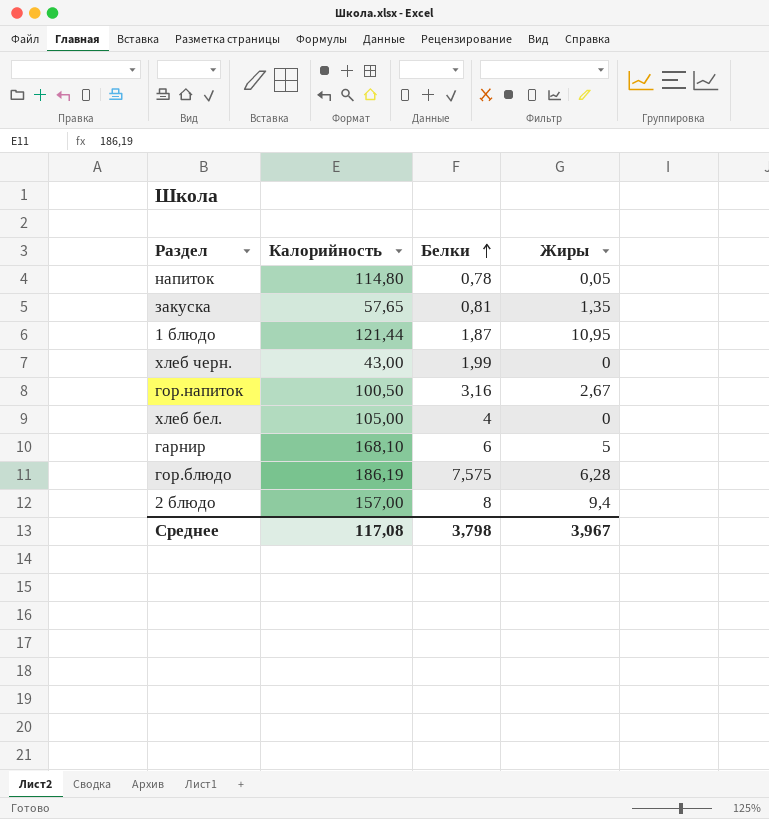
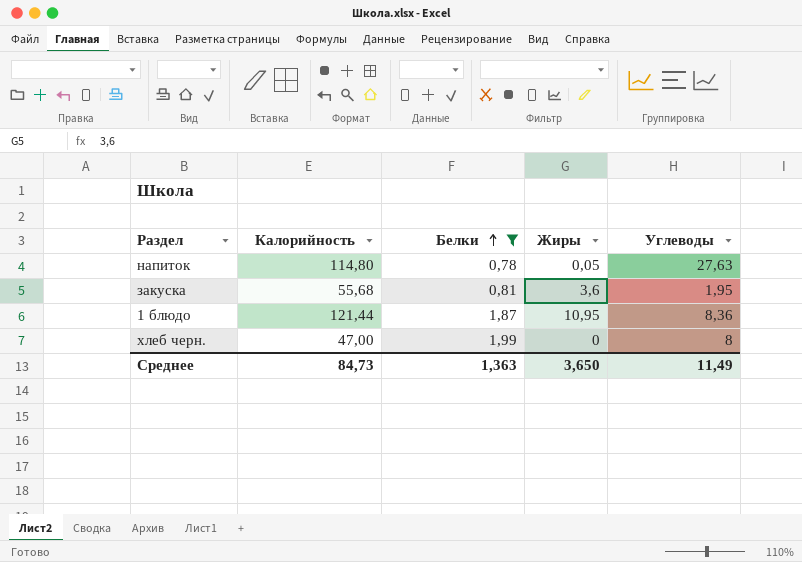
filter: none -> Белки <= 1,99
column Углеводы | position: none -> 5
закуска | Калорийность: 57,65 -> 55,68
закуска | Жиры: 1,35 -> 3,6
хлеб черн. | Калорийность: 43,00 -> 47,00
Среднее | Калорийность: 117,08 -> 84,73
Среднее | Белки: 3,798 -> 1,363
Среднее | Жиры: 3,967 -> 3,650

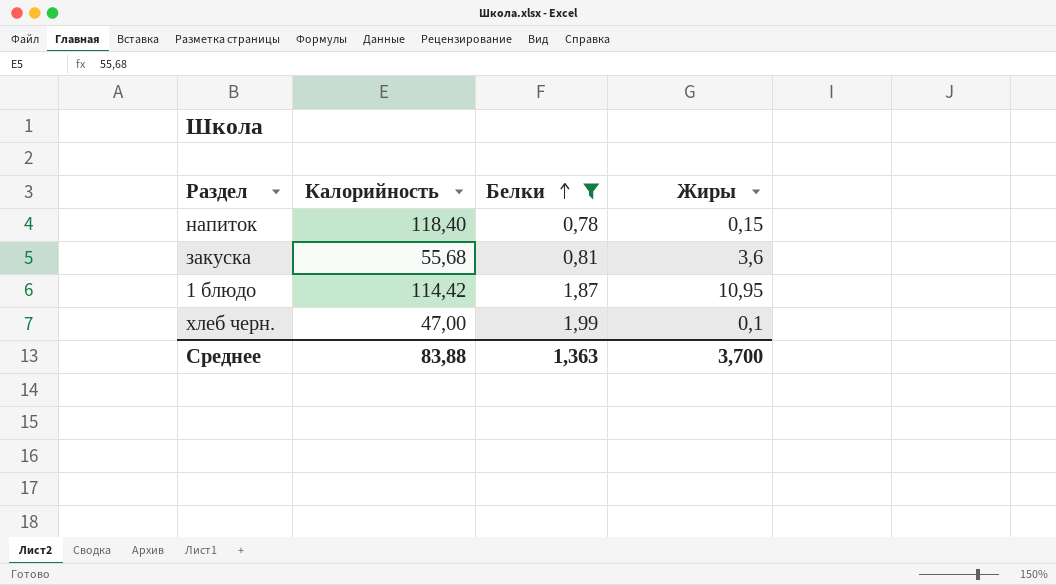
column Углеводы | position: 5 -> none
напиток | Калорийность: 114,80 -> 118,40
напиток | Жиры: 0,05 -> 0,15
1 блюдо | Калорийность: 121,44 -> 114,42
хлеб черн. | Жиры: 0 -> 0,1
Среднее | Калорийность: 84,73 -> 83,88
Среднее | Жиры: 3,650 -> 3,700

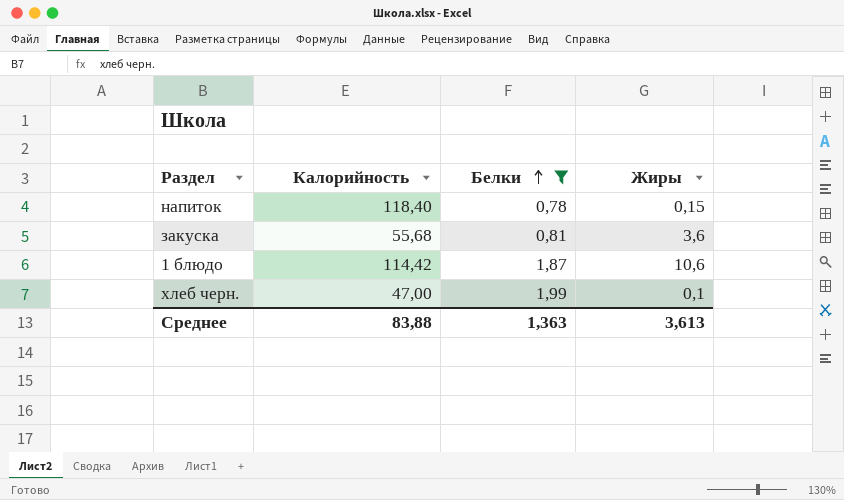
1 блюдо | Жиры: 10,95 -> 10,6
Среднее | Жиры: 3,700 -> 3,613

